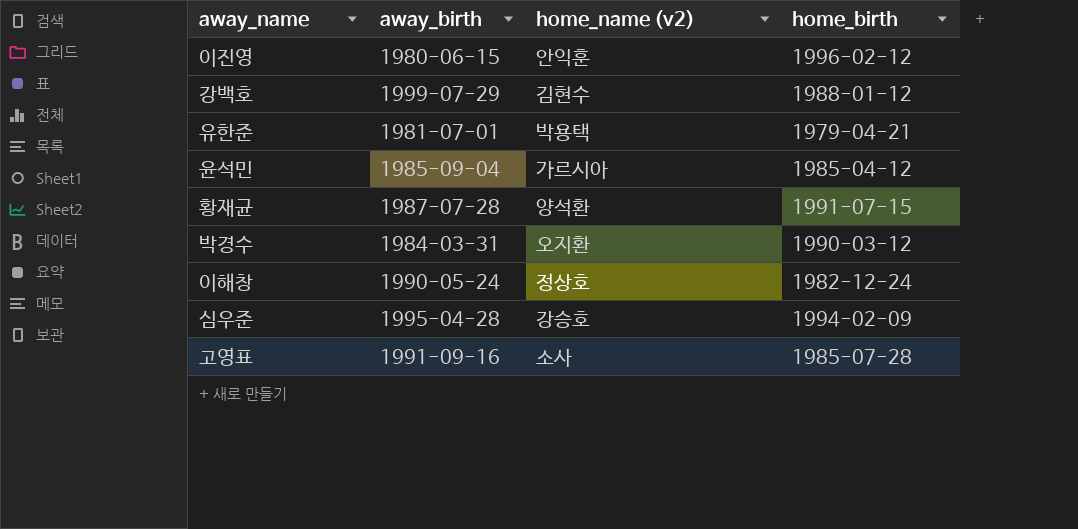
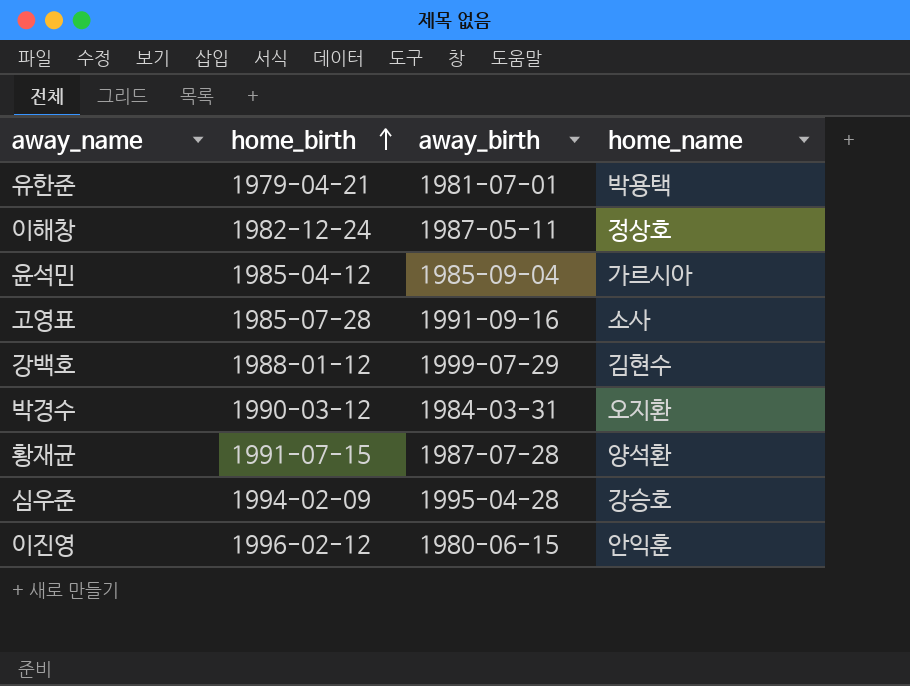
row order: none -> home_birth ascending
column home_birth | position: 4 -> 2
column name: home_name (v2) -> home_name
이해창 | away_birth: 1990-05-24 -> 1987-05-11

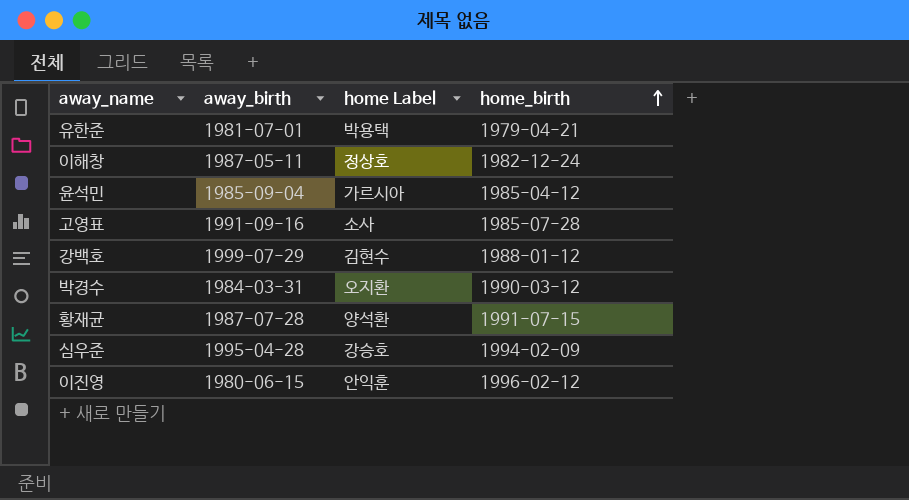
column name: home_name -> home Label
column home_birth | position: 2 -> 4

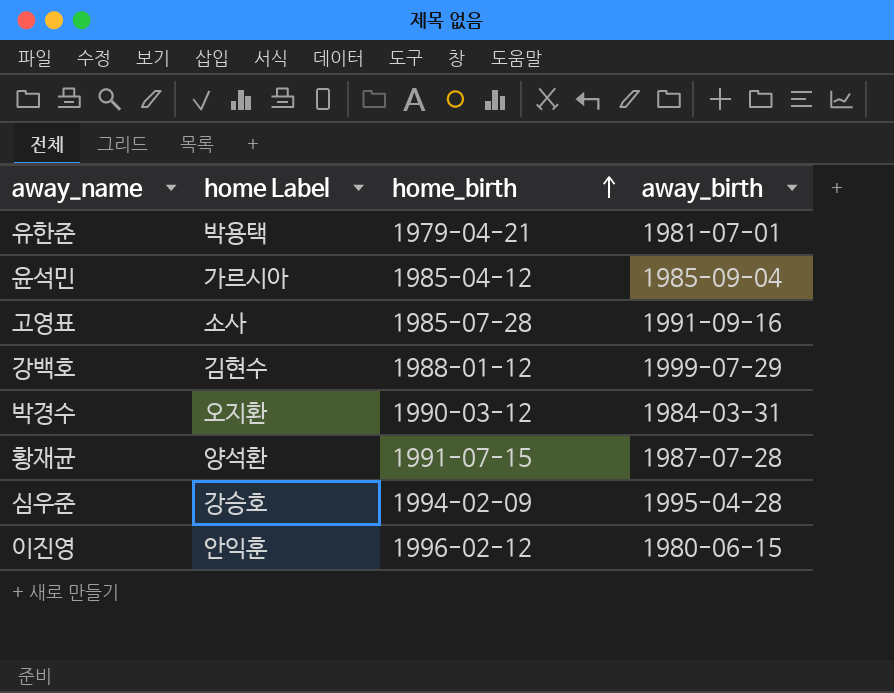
column away_birth | position: 2 -> 4
row 이해창: 1987-05-11 | 정상호 | 1982-12-24 -> none

